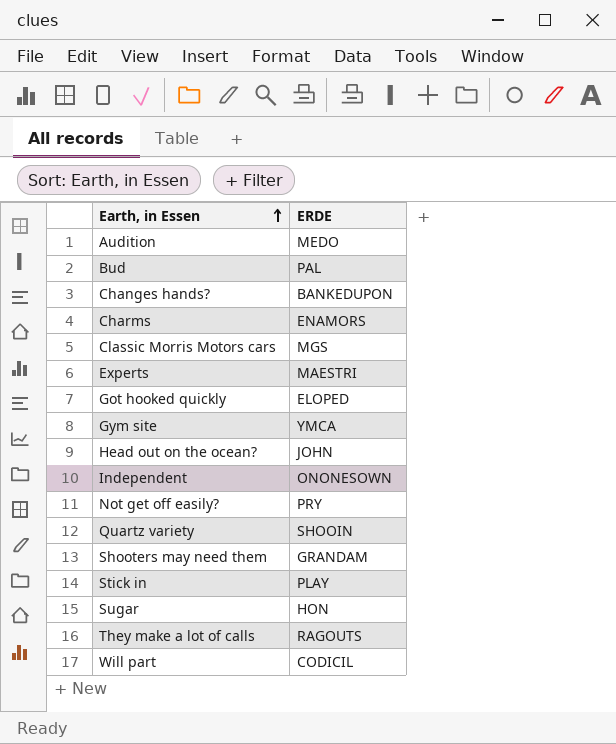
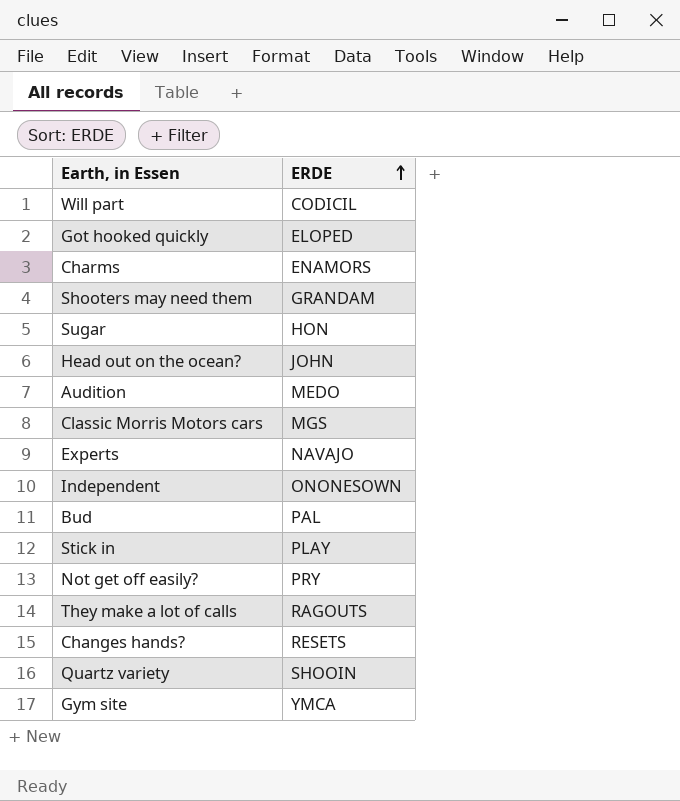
row order: Earth, in Essen ascending -> ERDE ascending
Experts | ERDE: MAESTRI -> NAVAJO
Changes hands? | ERDE: BANKEDUPON -> RESETS

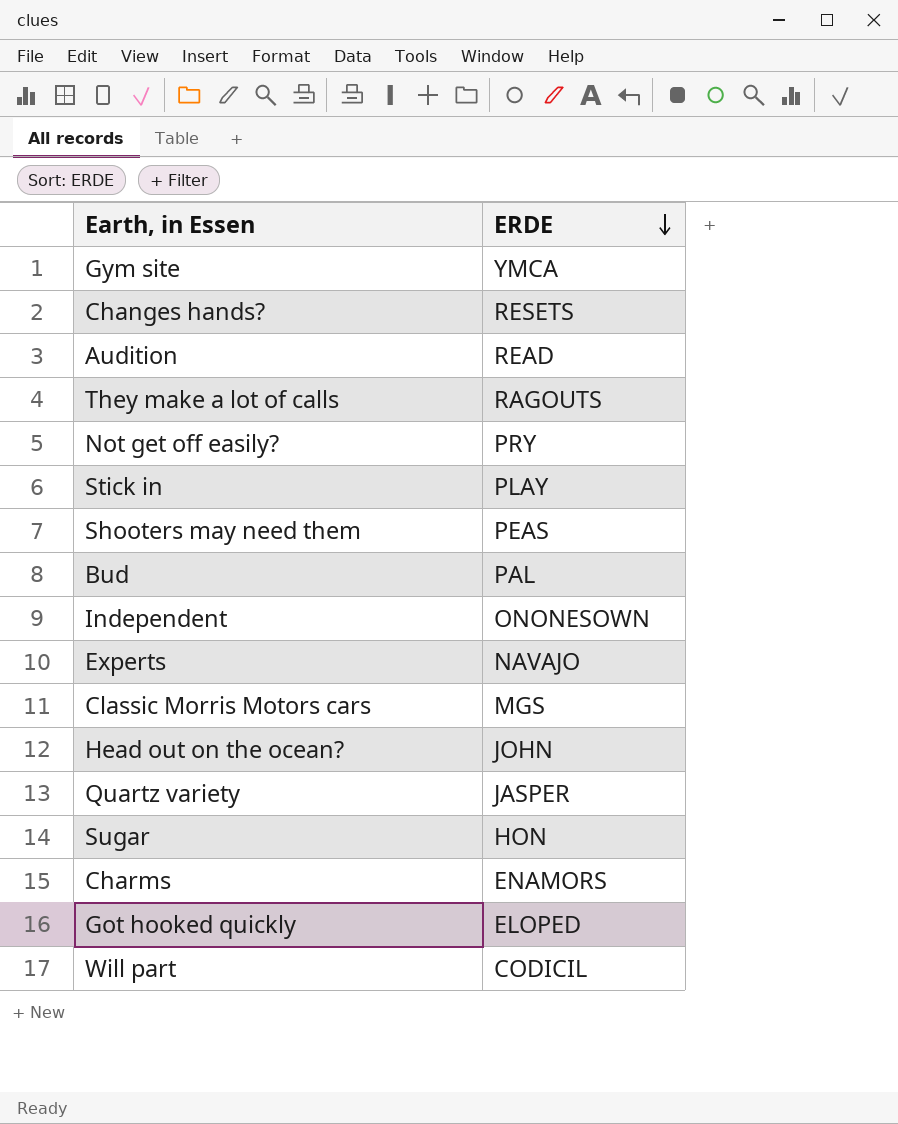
row order: ERDE ascending -> ERDE descending
Audition | ERDE: MEDO -> READ
Shooters may need them | ERDE: GRANDAM -> PEAS
Quartz variety | ERDE: SHOOIN -> JASPER

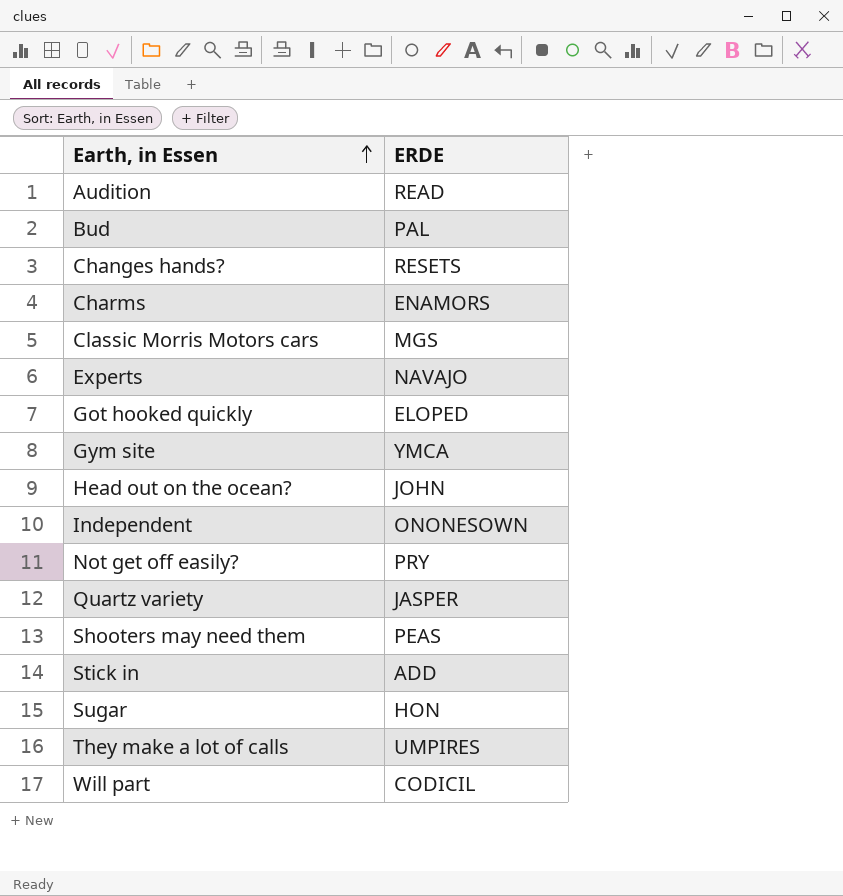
row order: ERDE descending -> Earth, in Essen ascending
Stick in | ERDE: PLAY -> ADD
They make a lot of calls | ERDE: RAGOUTS -> UMPIRES

